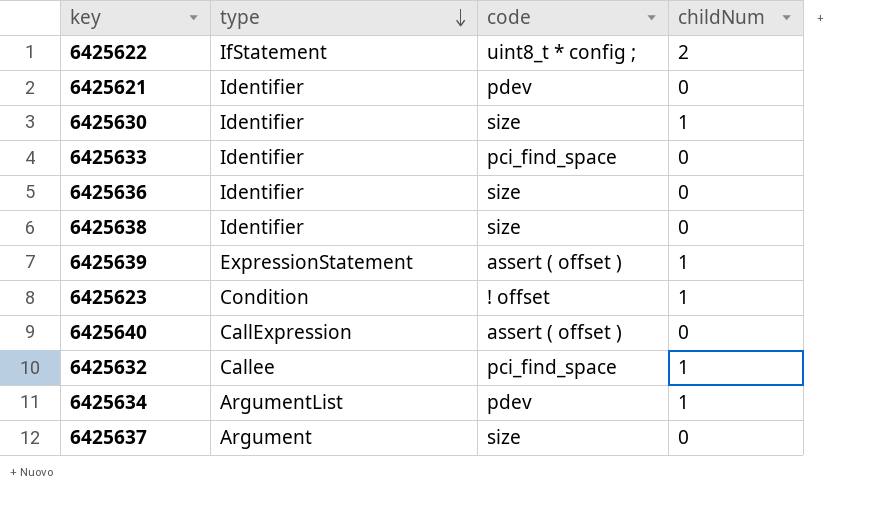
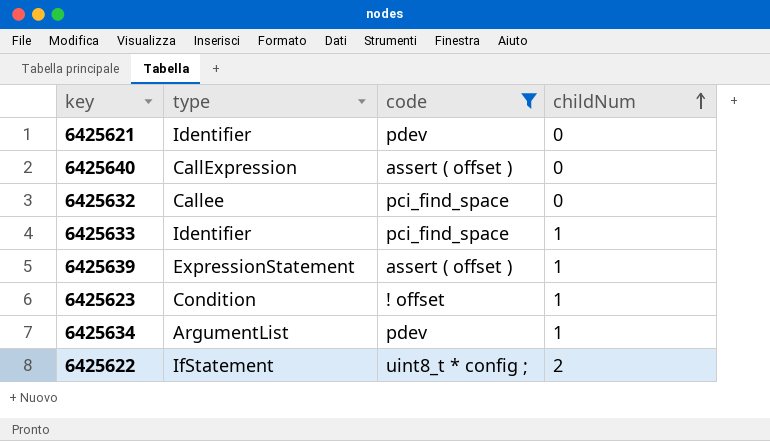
filter: none -> code != size
row order: type descending -> childNum ascending
6425632 | childNum: 1 -> 0
6425633 | childNum: 0 -> 1

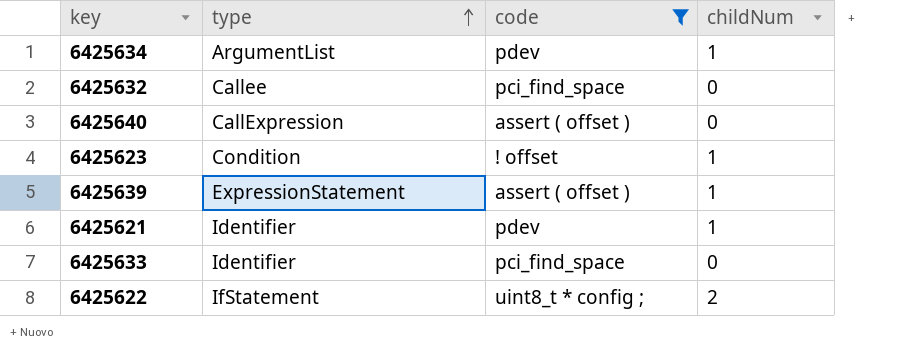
row order: childNum ascending -> type ascending
6425621 | childNum: 0 -> 1
6425633 | childNum: 1 -> 0

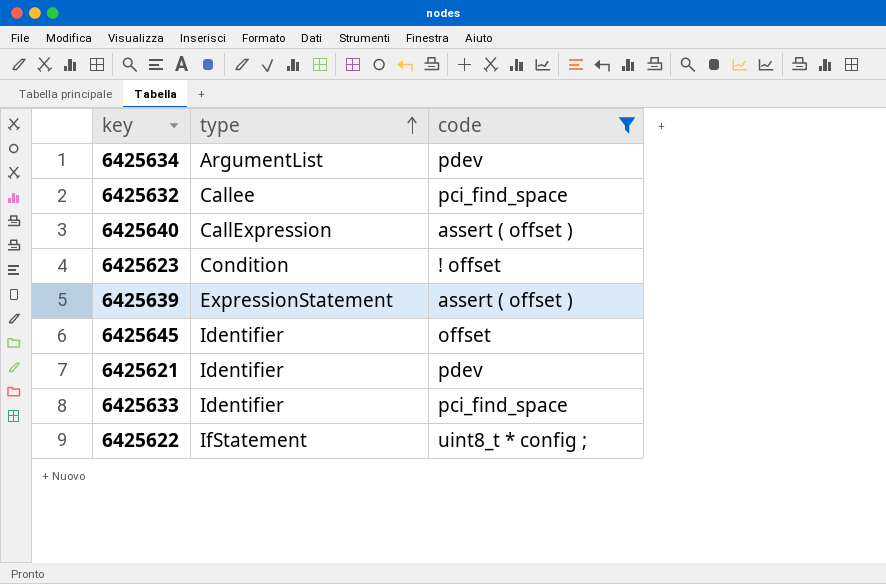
column childNum | position: 4 -> none
row 6425645: none -> Identifier | offset

